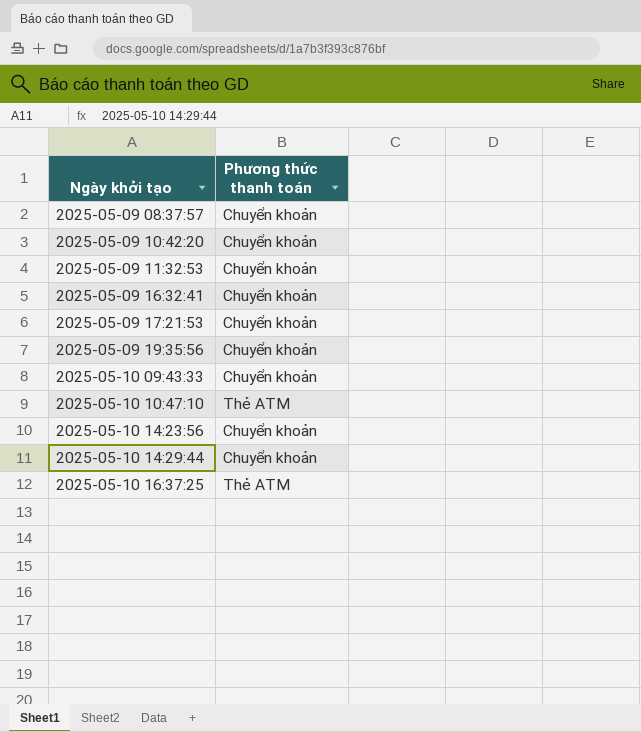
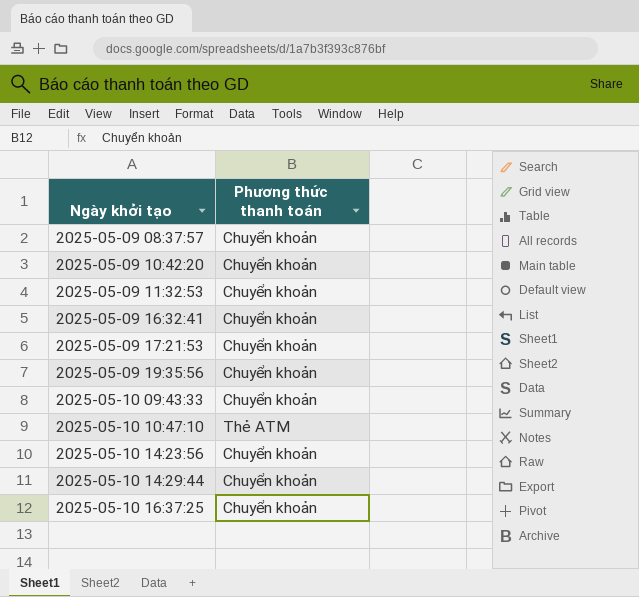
2025-05-10 16:37:25 | Phương thức thanh toán: Thẻ ATM -> Chuyển khoản

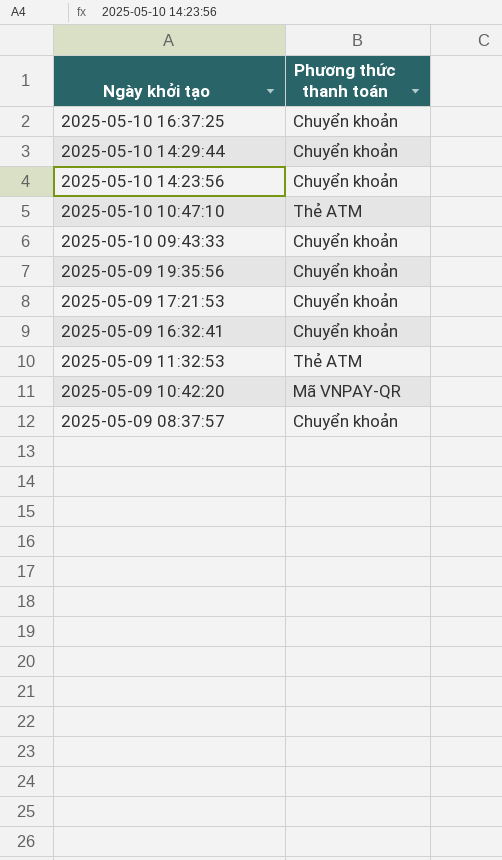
row order: Ngày khởi tạo ascending -> Ngày khởi tạo descending
2025-05-09 11:32:53 | Phương thức thanh toán: Chuyển khoản -> Thẻ ATM
2025-05-09 10:42:20 | Phương thức thanh toán: Chuyển khoản -> Mã VNPAY-QR

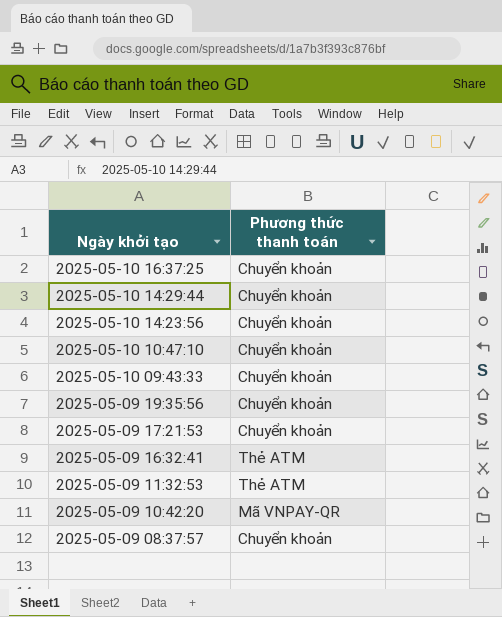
2025-05-10 10:47:10 | Phương thức thanh toán: Thẻ ATM -> Chuyển khoản
2025-05-09 16:32:41 | Phương thức thanh toán: Chuyển khoản -> Thẻ ATM

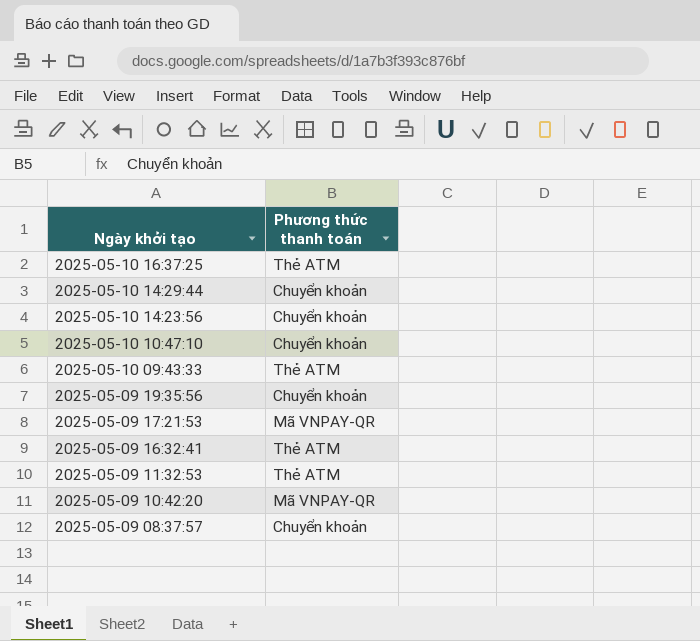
2025-05-10 16:37:25 | Phương thức thanh toán: Chuyển khoản -> Thẻ ATM
2025-05-10 09:43:33 | Phương thức thanh toán: Chuyển khoản -> Thẻ ATM
2025-05-09 17:21:53 | Phương thức thanh toán: Chuyển khoản -> Mã VNPAY-QR

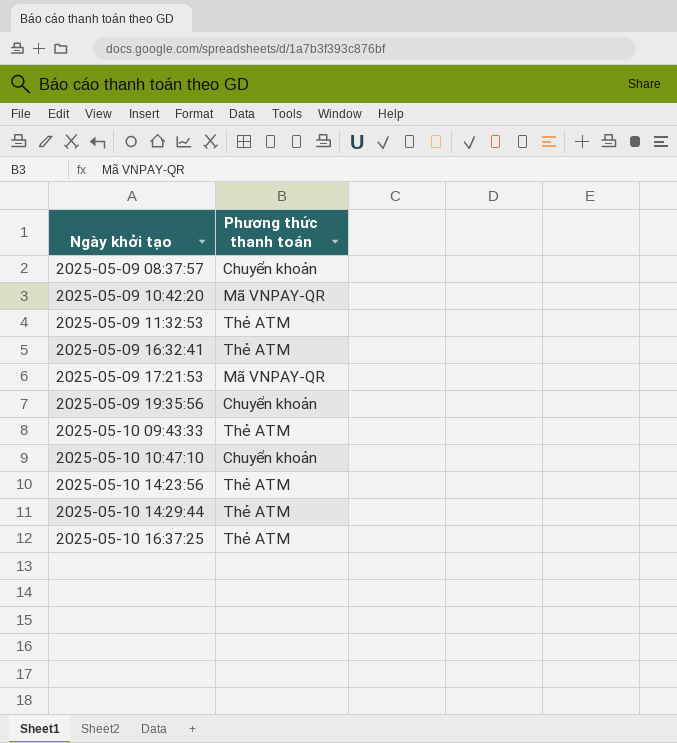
row order: Ngày khởi tạo descending -> Ngày khởi tạo ascending
2025-05-10 14:23:56 | Phương thức thanh toán: Chuyển khoản -> Thẻ ATM
2025-05-10 14:29:44 | Phương thức thanh toán: Chuyển khoản -> Thẻ ATM

